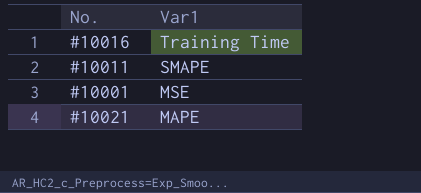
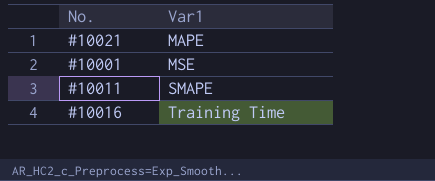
row order: Var1 descending -> Var1 ascending

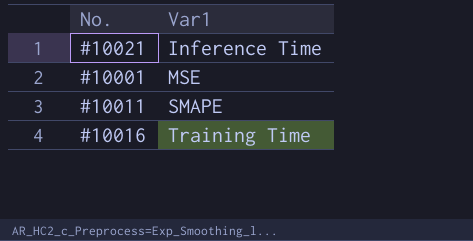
#10021 | Var1: MAPE -> Inference Time

